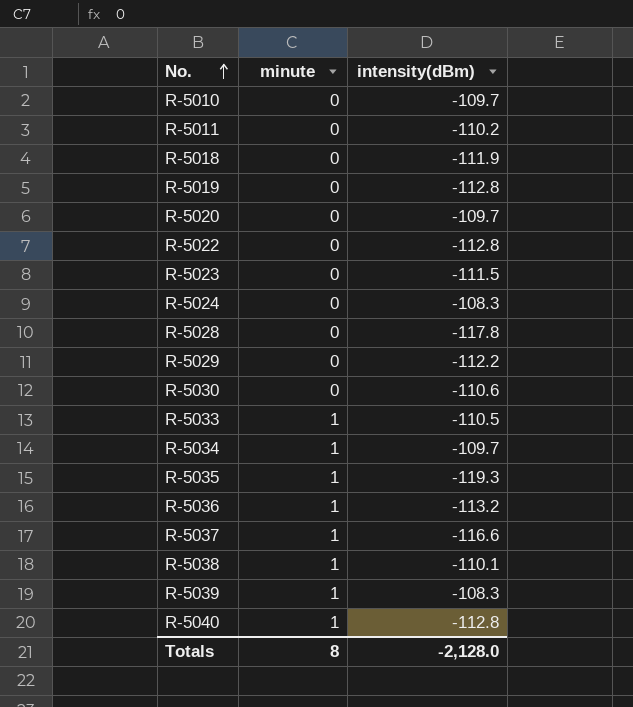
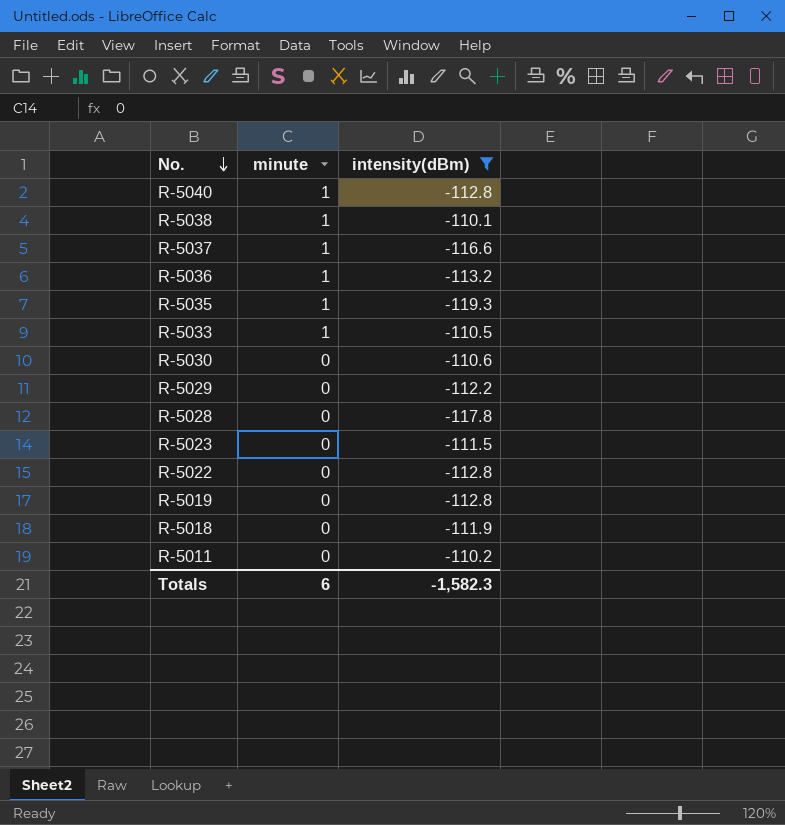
filter: none -> intensity(dBm) <= -110.1
row order: No. ascending -> No. descending
Totals | minute: 8 -> 6
Totals | intensity(dBm): -2,128.0 -> -1,582.3

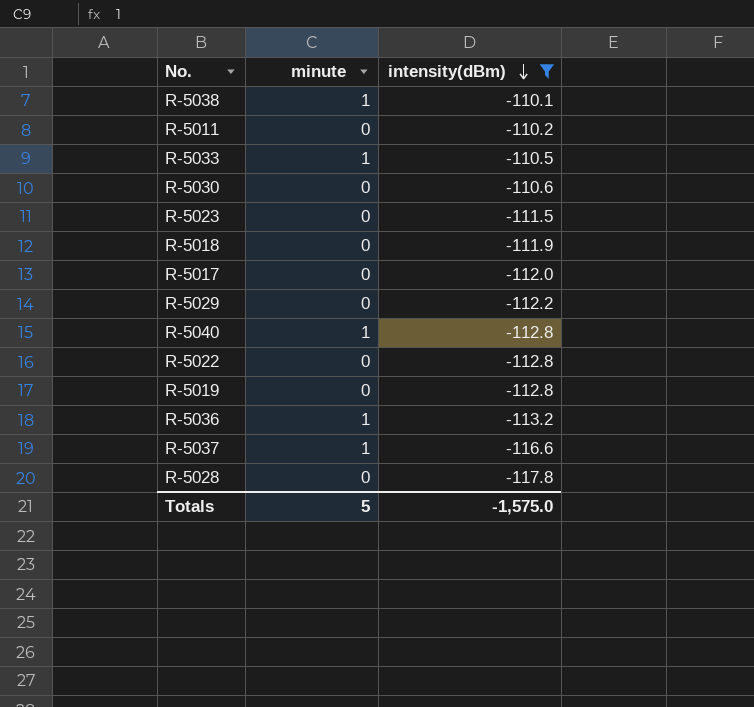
row order: No. descending -> intensity(dBm) descending
row R-5035: 1 | -119.3 -> none
row R-5017: none -> 0 | -112.0
Totals | minute: 6 -> 5
Totals | intensity(dBm): -1,582.3 -> -1,575.0

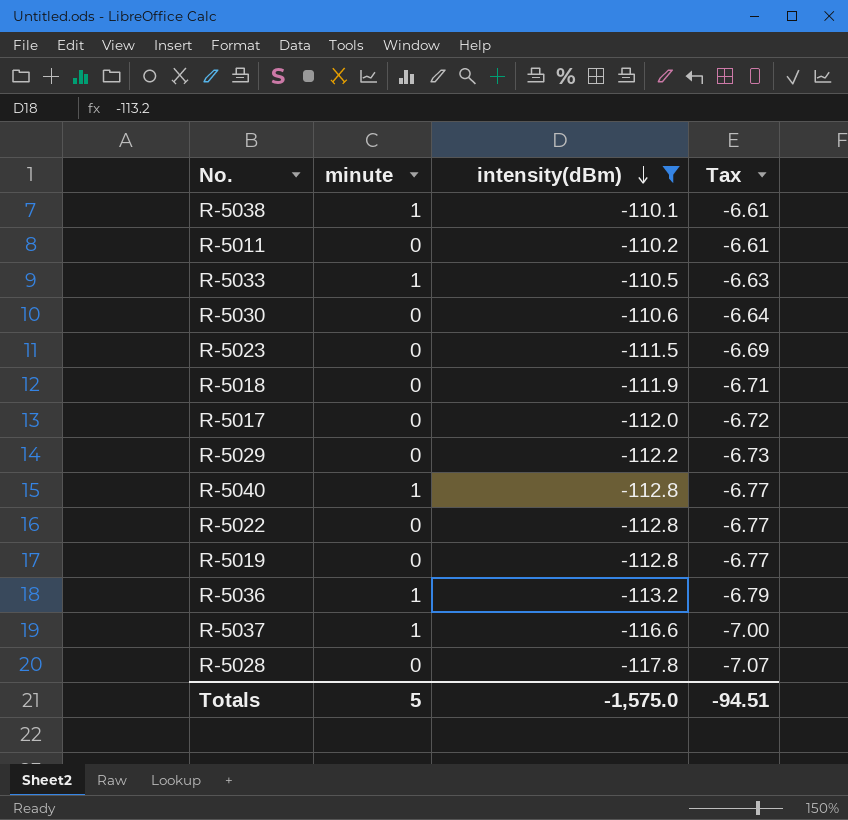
column Tax | formula: none -> [intensity(dBm)] * 0.06

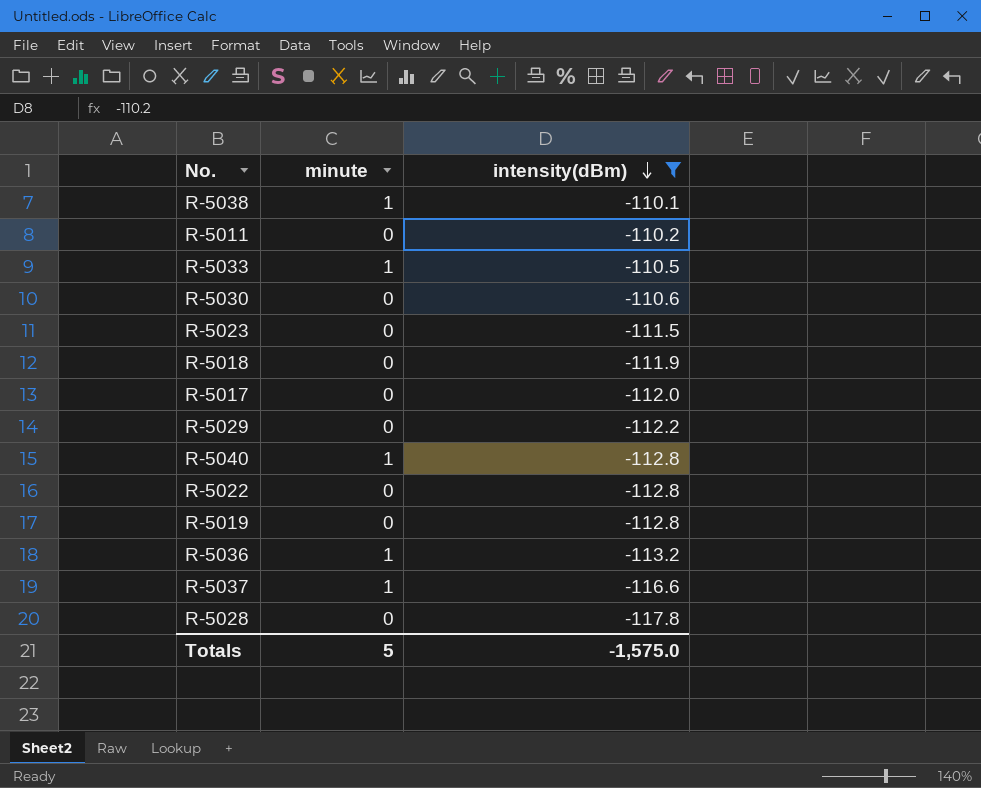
column Tax | formula: [intensity(dBm)] * 0.06 -> none

